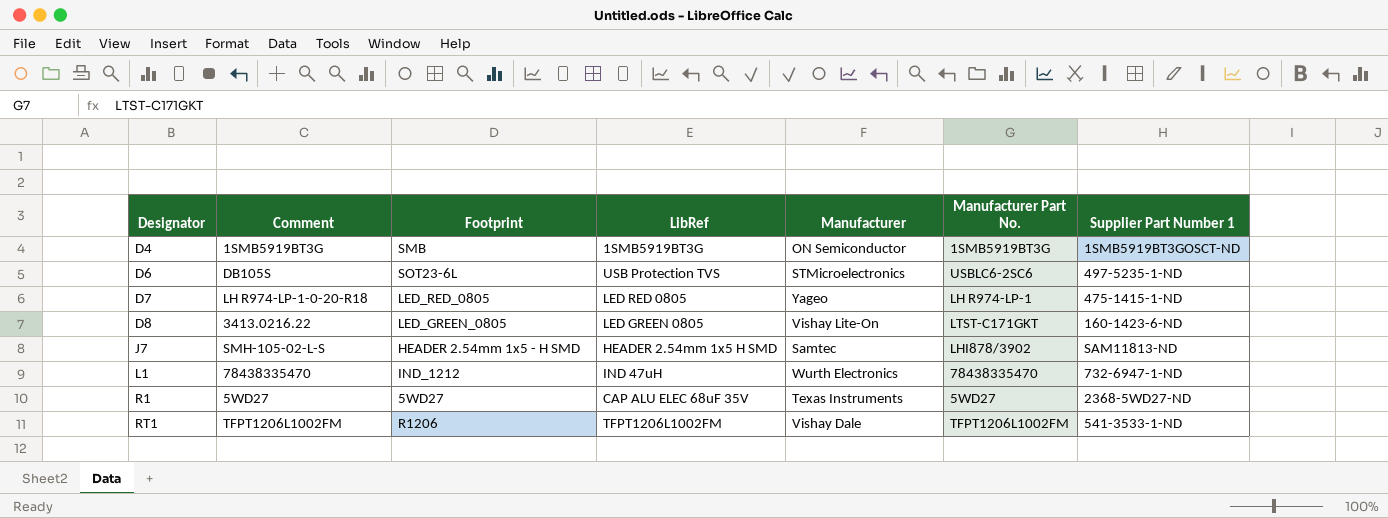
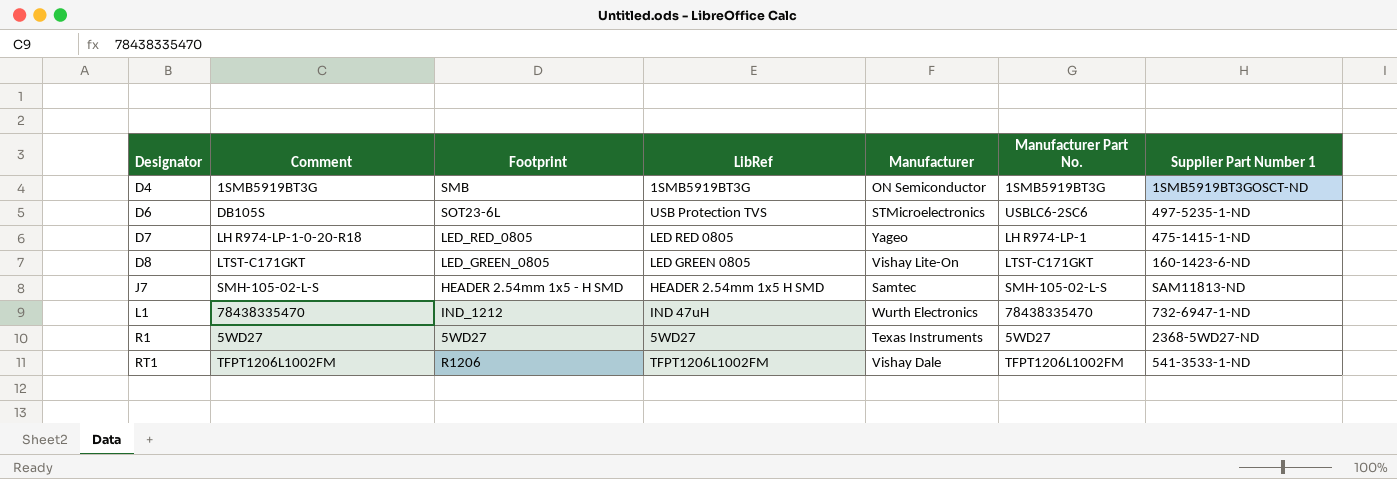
D8 | Comment: 3413.0216.22 -> LTST-C171GKT
J7 | Manufacturer Part No.: LHI878/3902 -> SMH-105-02-L-S
R1 | LibRef: CAP ALU ELEC 68uF 35V -> 5WD27

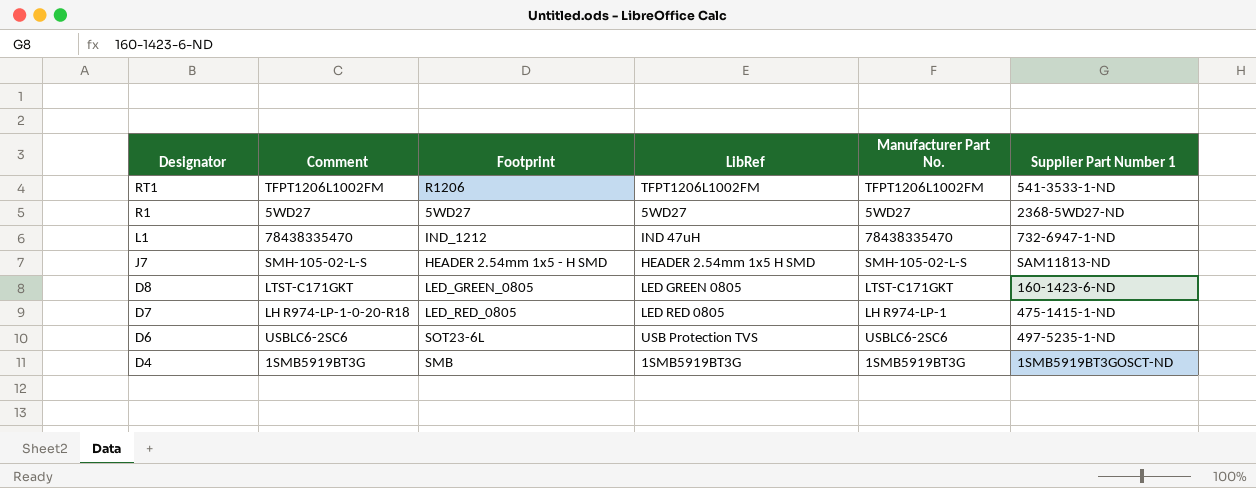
row order: Designator ascending -> Designator descending
column Manufacturer | position: 5 -> none
D6 | Comment: DB105S -> USBLC6-2SC6

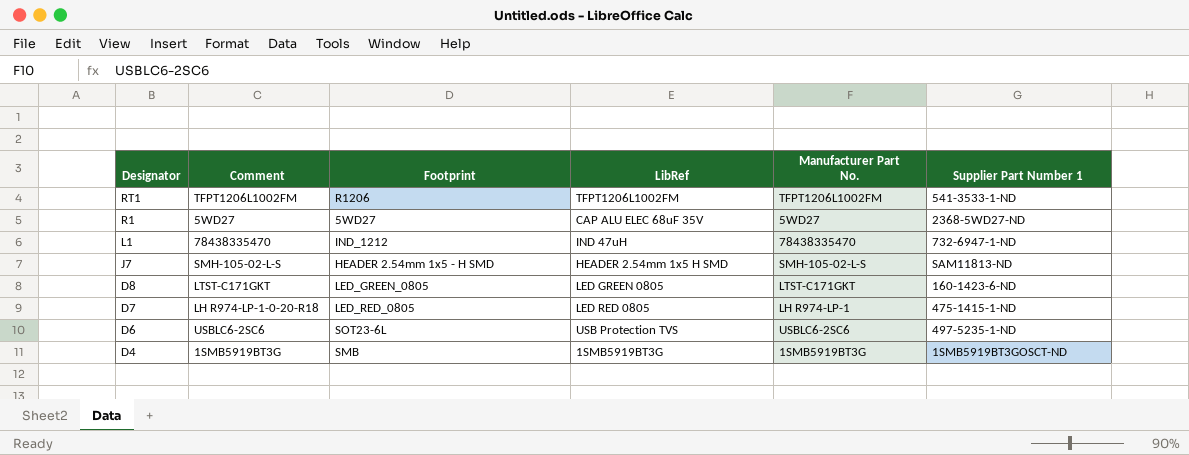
R1 | LibRef: 5WD27 -> CAP ALU ELEC 68uF 35V

